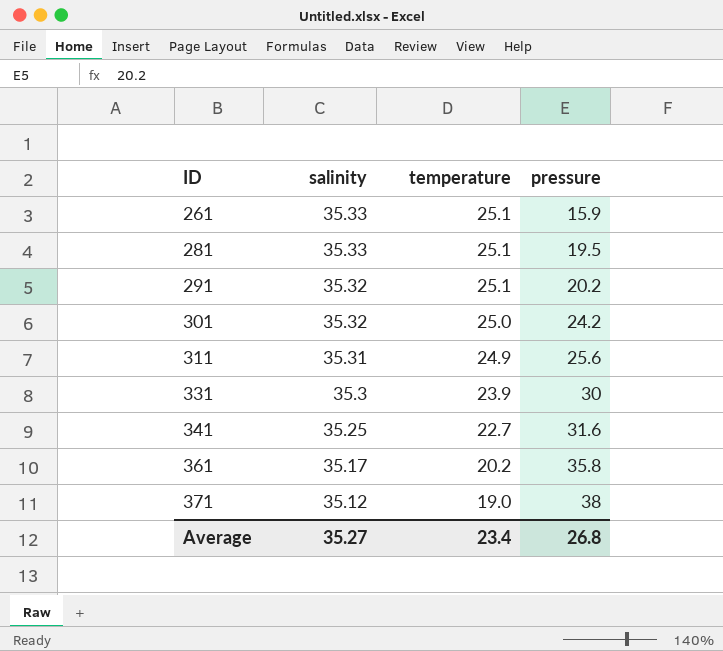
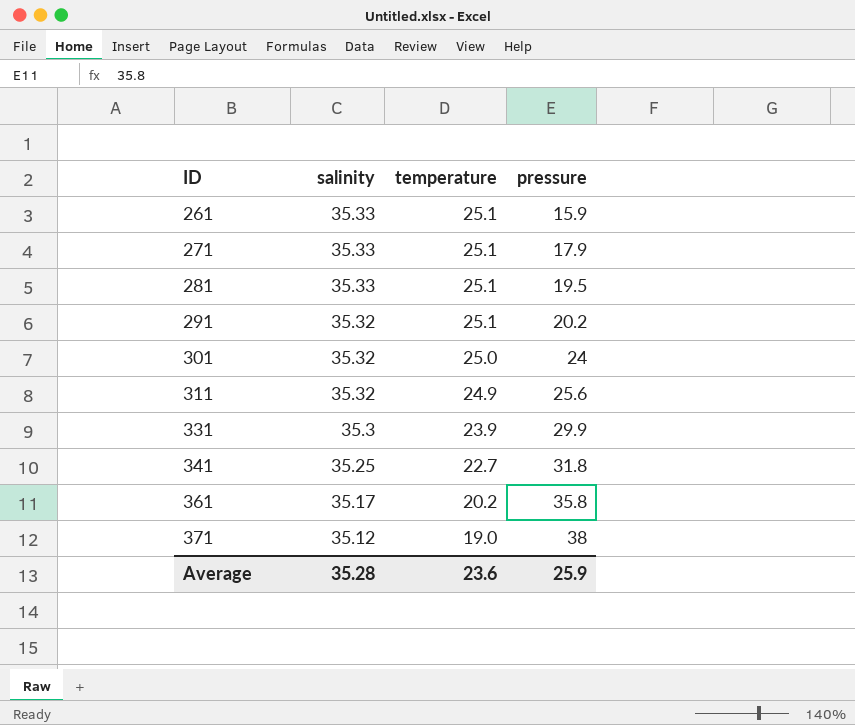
row 271: none -> 35.33 | 25.1 | 17.9
301 | pressure: 24.2 -> 24
311 | salinity: 35.31 -> 35.32
331 | pressure: 30 -> 29.9
341 | pressure: 31.6 -> 31.8
Average | salinity: 35.27 -> 35.28
Average | temperature: 23.4 -> 23.6
Average | pressure: 26.8 -> 25.9

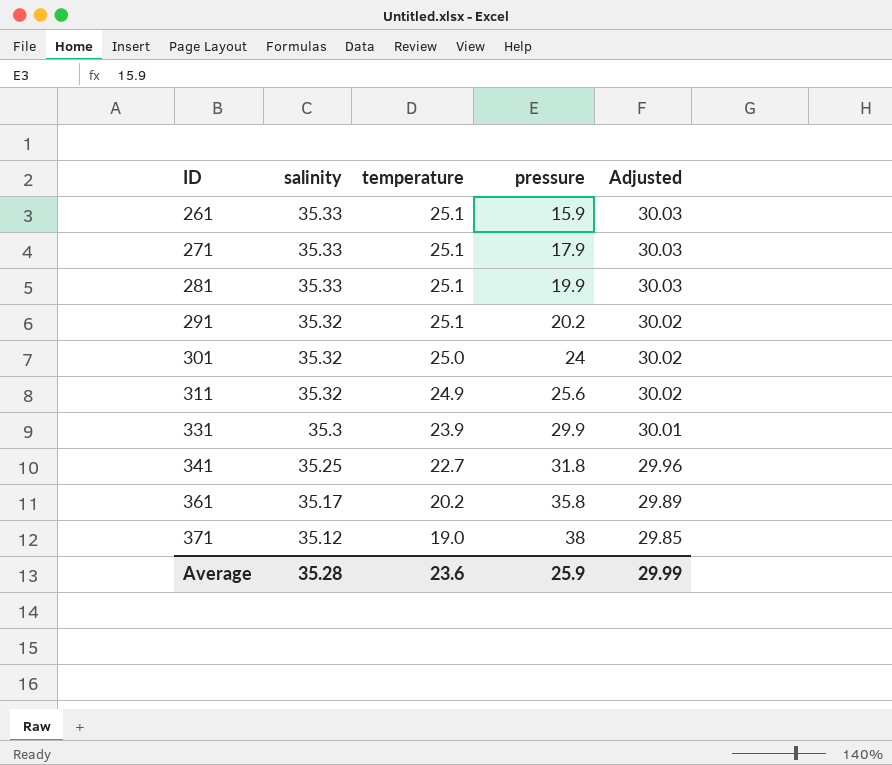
column Adjusted | formula: none -> [salinity] * 0.85
281 | pressure: 19.5 -> 19.9

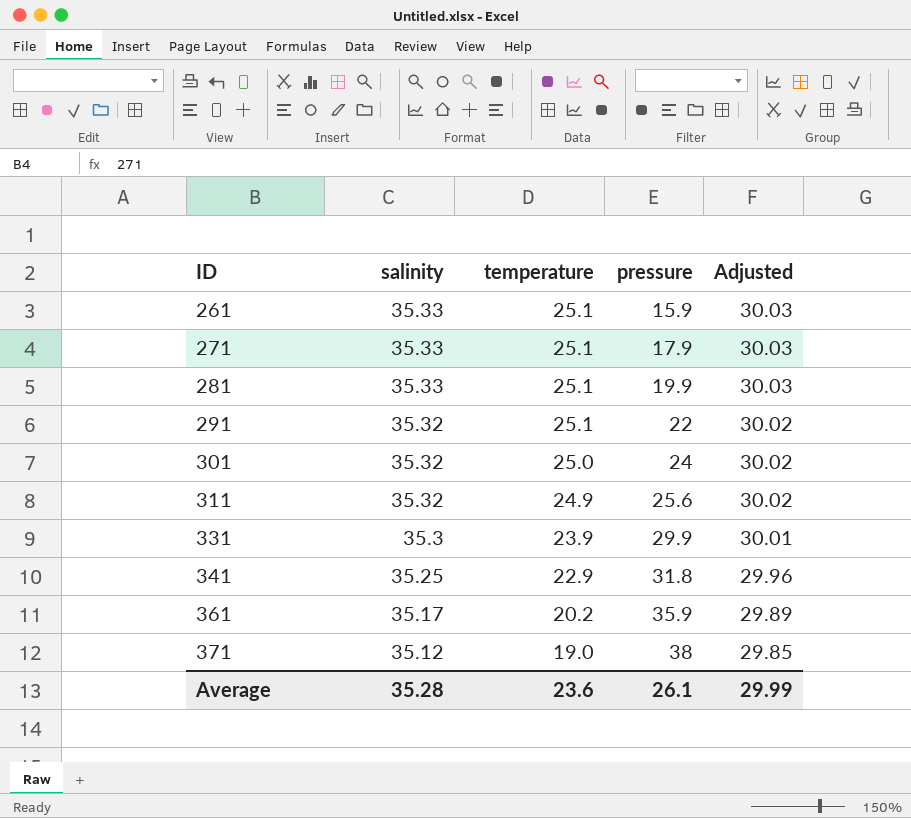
291 | pressure: 20.2 -> 22
341 | temperature: 22.7 -> 22.9
361 | pressure: 35.8 -> 35.9
Average | pressure: 25.9 -> 26.1

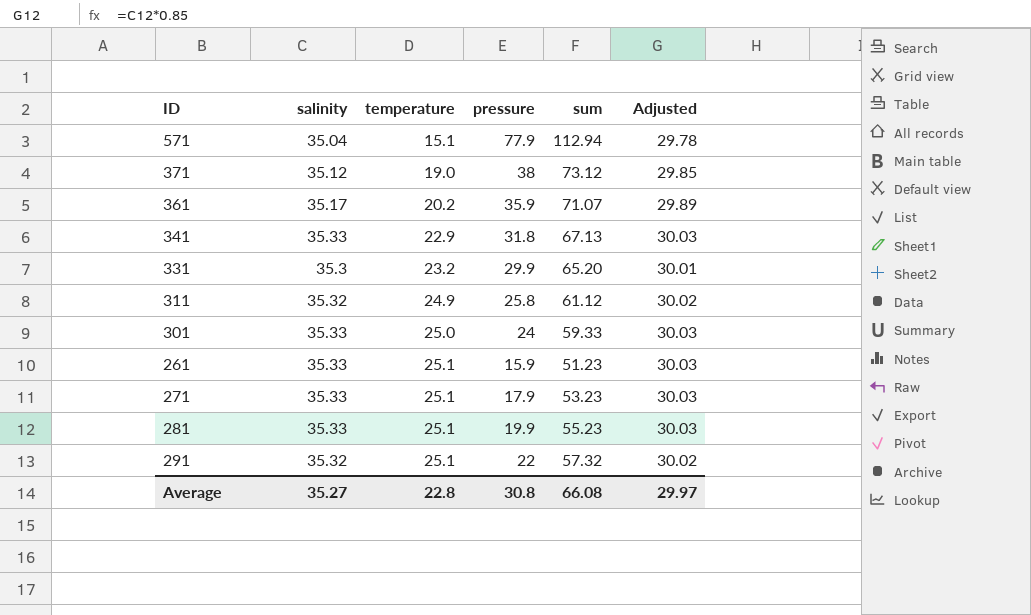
row order: ID ascending -> temperature ascending
column sum | formula: none -> [salinity] + [pressure]
row 571: none -> 35.04 | 15.1 | 77.9 | 112.94 | 29.78
341 | salinity: 35.25 -> 35.33
341 | Adjusted: 29.96 -> 30.03
331 | temperature: 23.9 -> 23.2
311 | pressure: 25.6 -> 25.8
301 | salinity: 35.32 -> 35.33
301 | Adjusted: 30.02 -> 30.03
Average | salinity: 35.28 -> 35.27
Average | temperature: 23.6 -> 22.8
Average | pressure: 26.1 -> 30.8
Average | Adjusted: 29.99 -> 29.97

